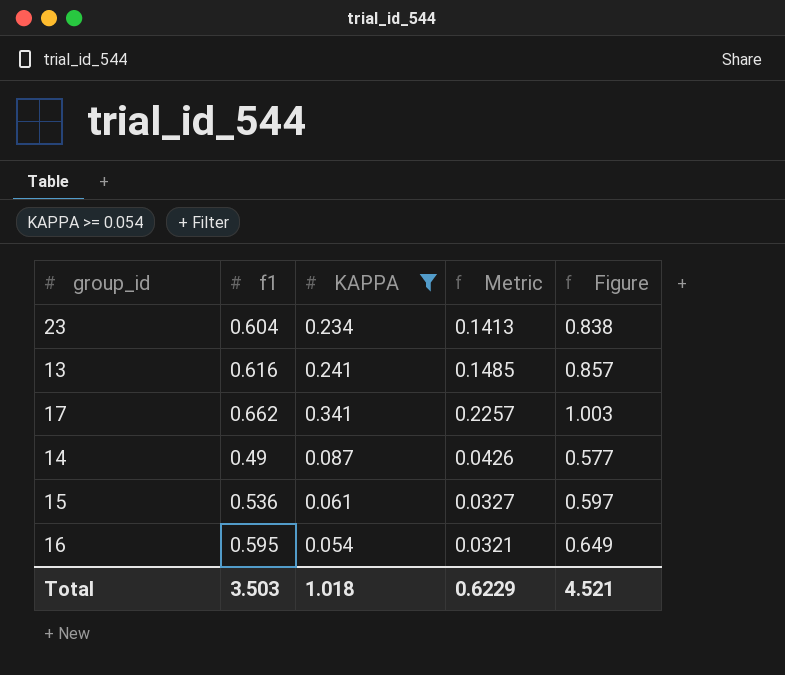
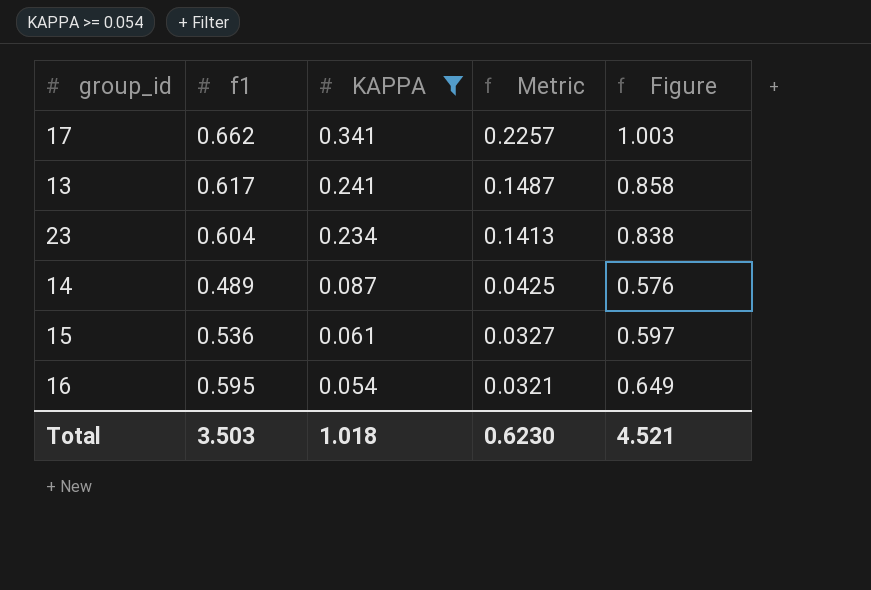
row order: none -> KAPPA descending
13 | f1: 0.616 -> 0.617
13 | Metric: 0.1485 -> 0.1487
13 | Figure: 0.857 -> 0.858
14 | f1: 0.49 -> 0.489
14 | Metric: 0.0426 -> 0.0425
14 | Figure: 0.577 -> 0.576
Total | Metric: 0.6229 -> 0.6230

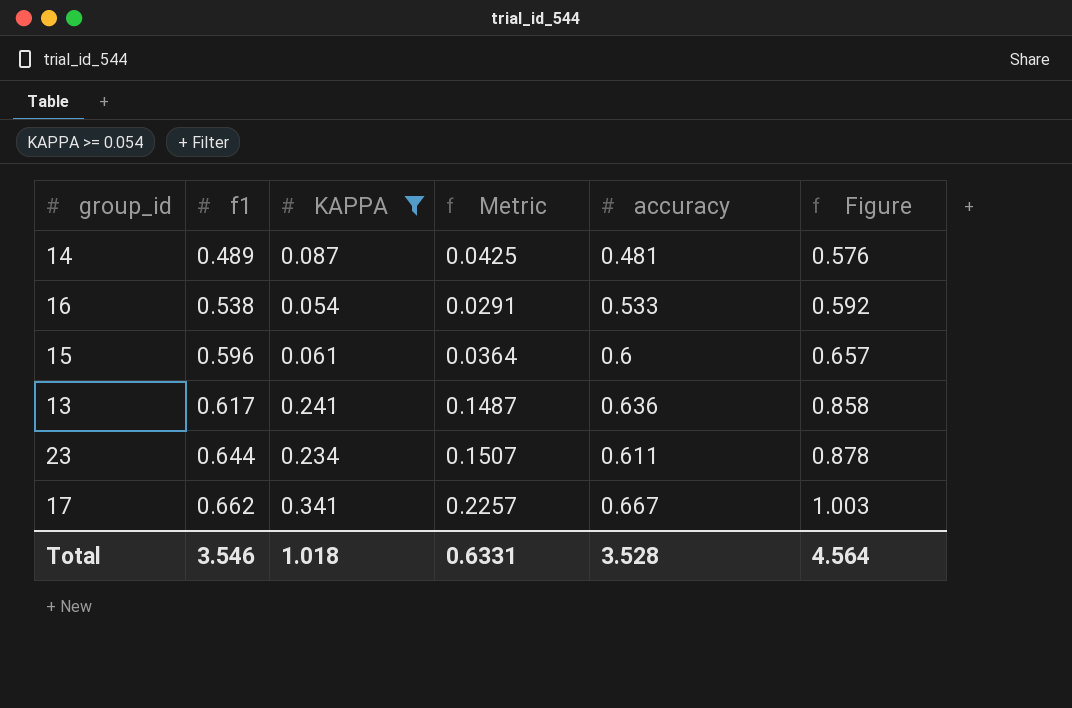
row order: KAPPA descending -> f1 ascending
column accuracy | position: none -> 5
16 | f1: 0.595 -> 0.538
16 | Metric: 0.0321 -> 0.0291
16 | Figure: 0.649 -> 0.592
15 | f1: 0.536 -> 0.596
15 | Metric: 0.0327 -> 0.0364
15 | Figure: 0.597 -> 0.657
23 | f1: 0.604 -> 0.644
23 | Metric: 0.1413 -> 0.1507
23 | Figure: 0.838 -> 0.878
Total | f1: 3.503 -> 3.546
Total | Metric: 0.6230 -> 0.6331
Total | Figure: 4.521 -> 4.564

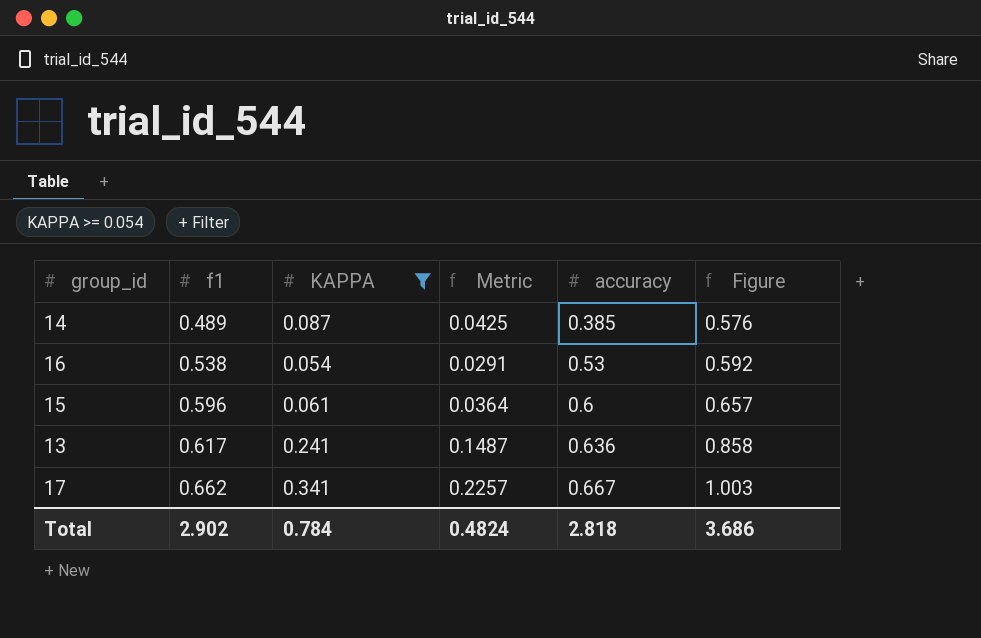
row 23: 0.644 | 0.234 | 0.1507 | 0.611 | 0.878 -> none
14 | accuracy: 0.481 -> 0.385
16 | accuracy: 0.533 -> 0.53
Total | f1: 3.546 -> 2.902
Total | KAPPA: 1.018 -> 0.784
Total | Metric: 0.6331 -> 0.4824
Total | accuracy: 3.528 -> 2.818
Total | Figure: 4.564 -> 3.686

